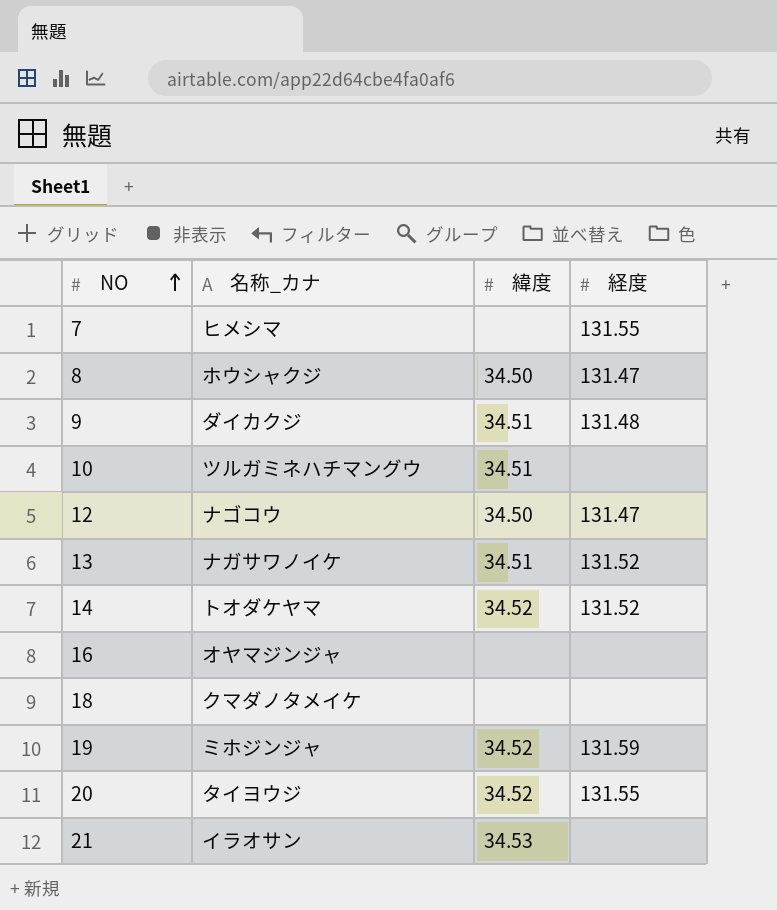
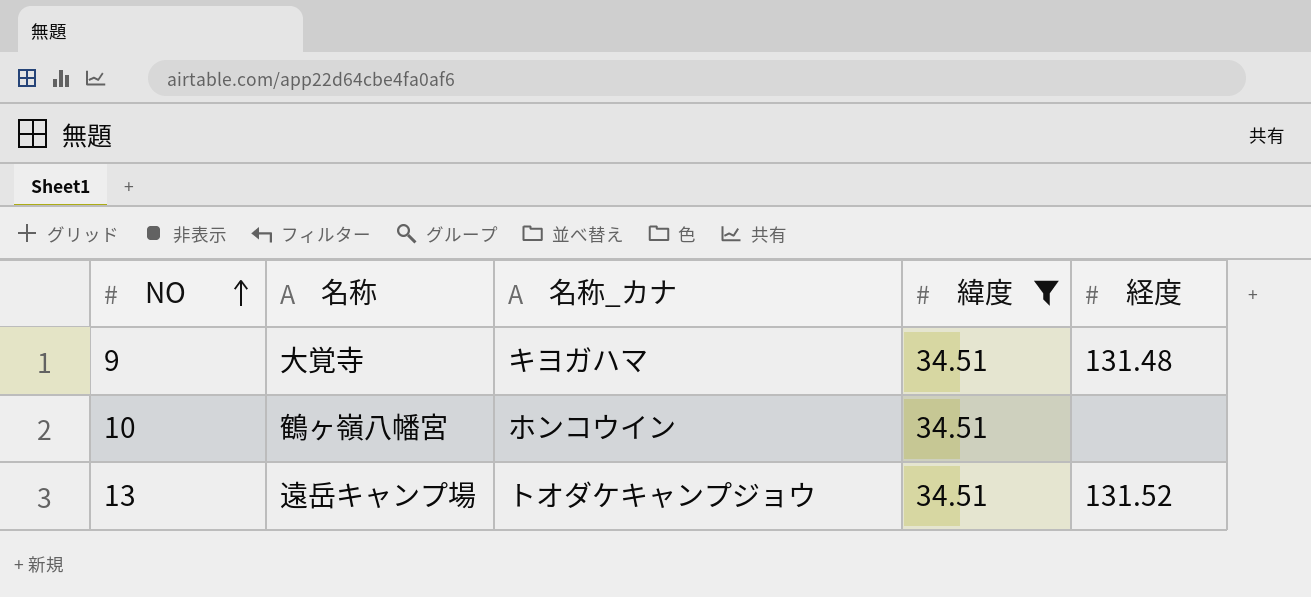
filter: none -> 緯度 = 34.51
column 名称 | position: none -> 2
9 | 名称_カナ: ダイカクジ -> キヨガハマ
10 | 名称_カナ: ツルガミネハチマングウ -> ホンコウイン
13 | 名称_カナ: ナガサワノイケ -> トオダケキャンプジョウ

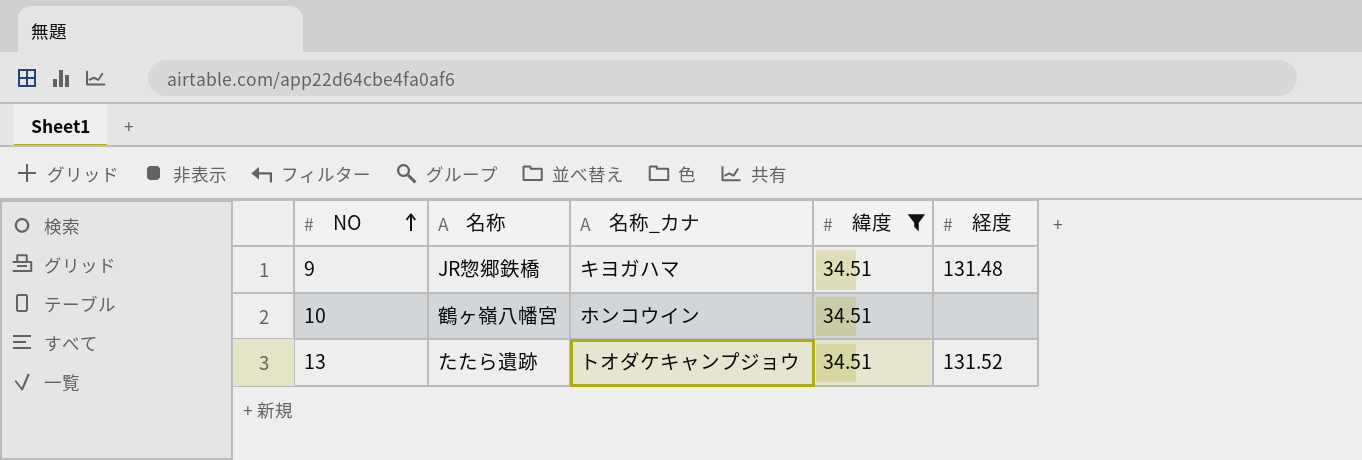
9 | 名称: 大覚寺 -> JR惣郷鉄橋
13 | 名称: 遠岳キャンプ場 -> たたら遺跡

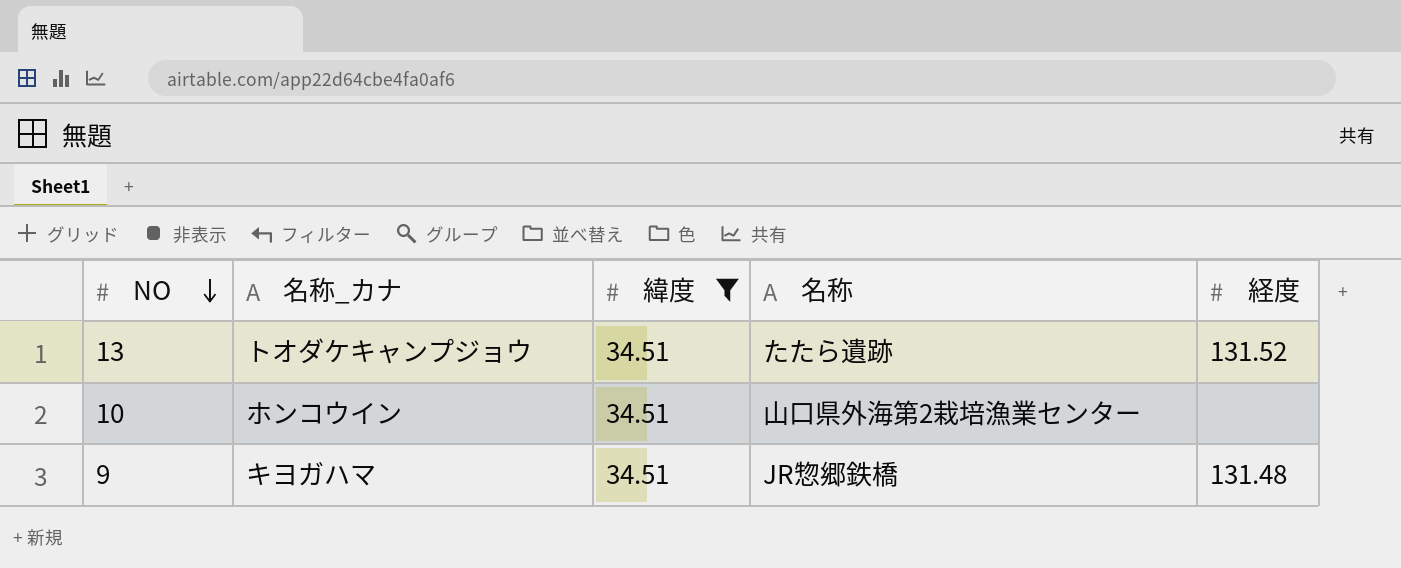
row order: NO ascending -> NO descending
column 名称 | position: 2 -> 4
10 | 名称: 鶴ヶ嶺八幡宮 -> 山口県外海第2栽培漁業センター

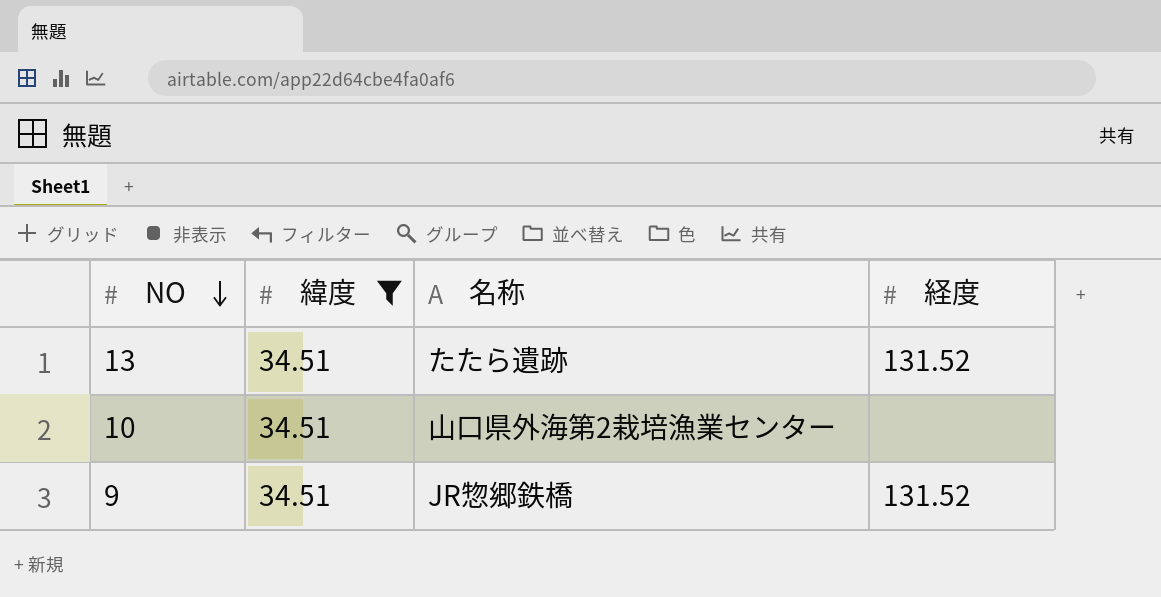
column 名称_カナ | position: 2 -> none
9 | 経度: 131.48 -> 131.52

